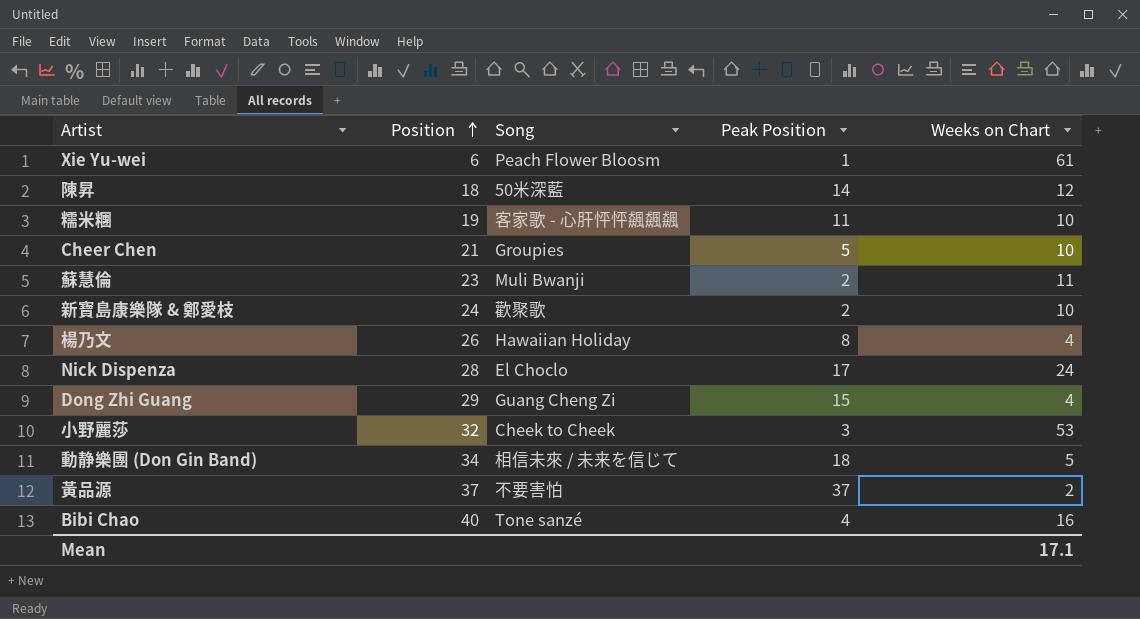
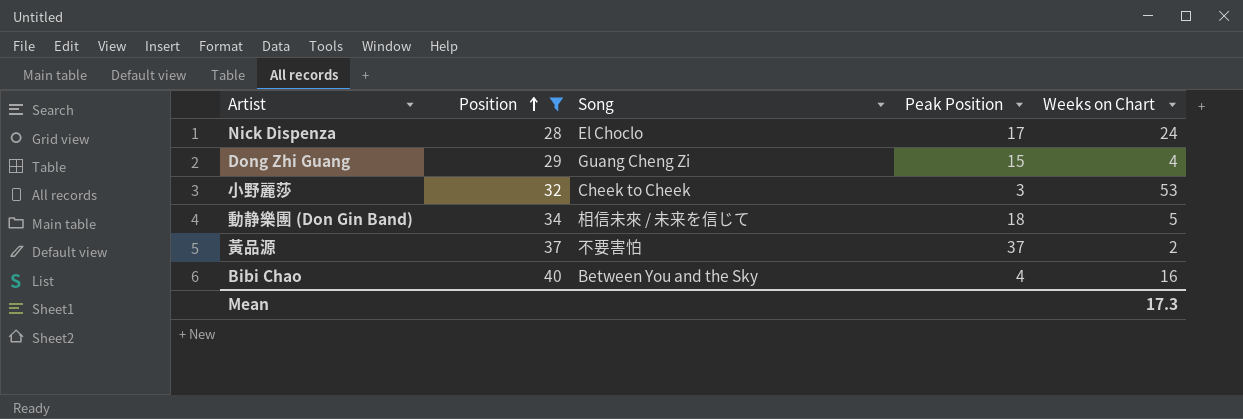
filter: none -> Position >= 28
Bibi Chao | Song: Tone sanzé -> Between You and the Sky
Mean | Weeks on Chart: 17.1 -> 17.3

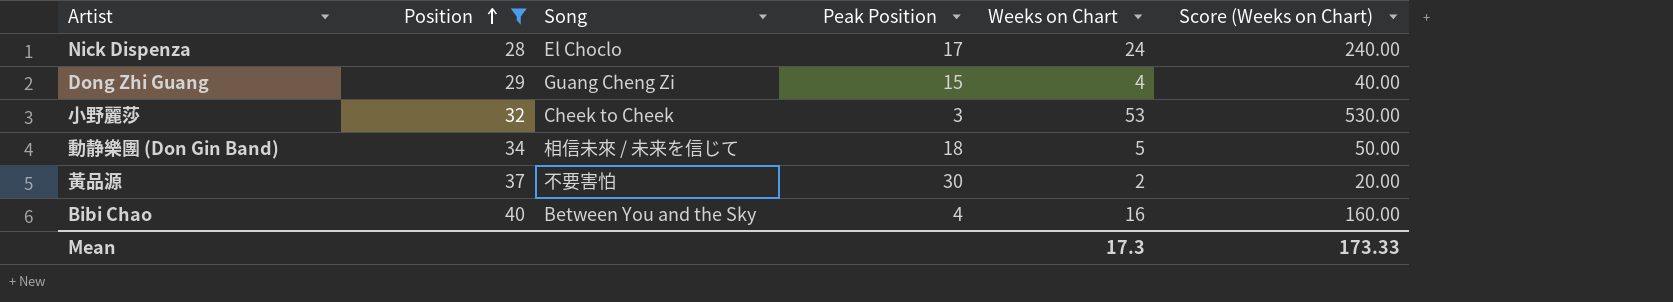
column Score (Weeks on Chart) | formula: none -> [Weeks on Chart] * 10
黃品源 | Peak Position: 37 -> 30

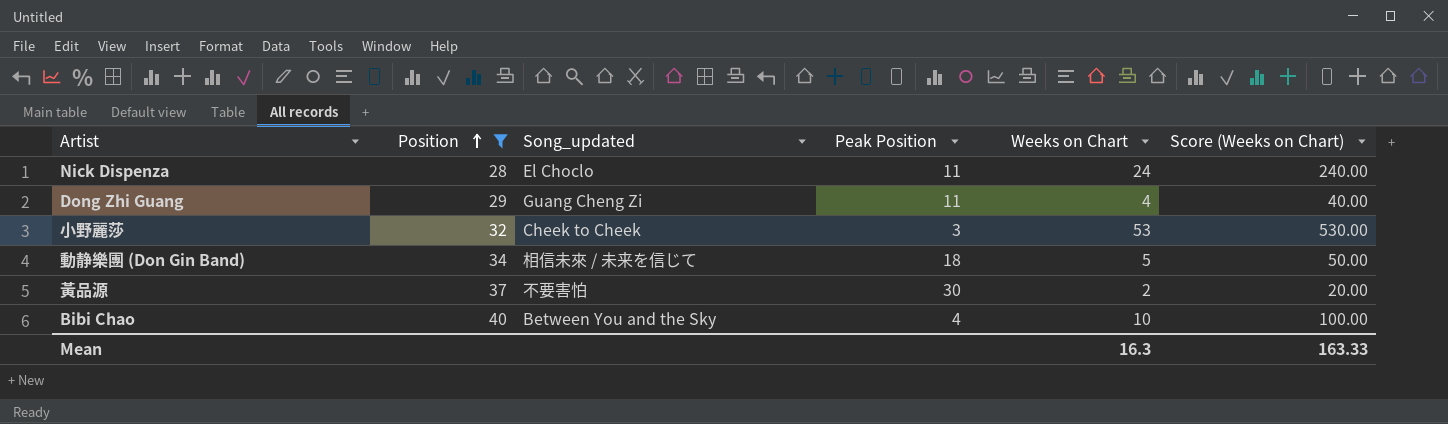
column name: Song -> Song_updated
Nick Dispenza | Peak Position: 17 -> 11
Dong Zhi Guang | Peak Position: 15 -> 11
Bibi Chao | Weeks on Chart: 16 -> 10
Bibi Chao | Score (Weeks on Chart): 160.00 -> 100.00
Mean | Weeks on Chart: 17.3 -> 16.3
Mean | Score (Weeks on Chart): 173.33 -> 163.33

